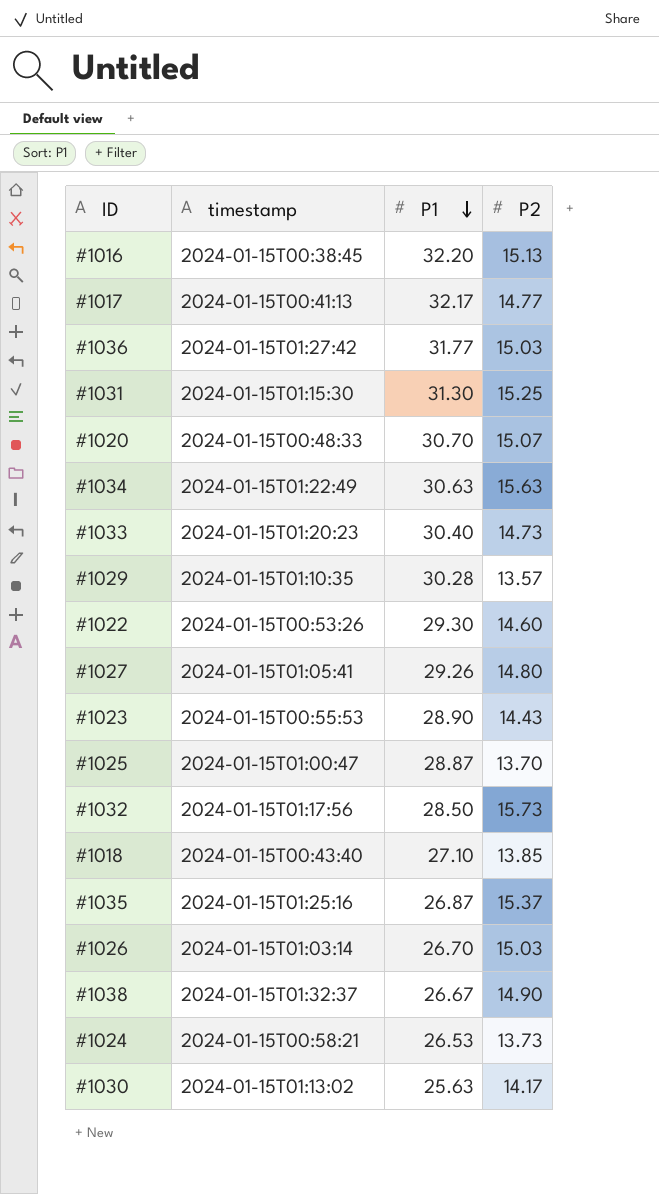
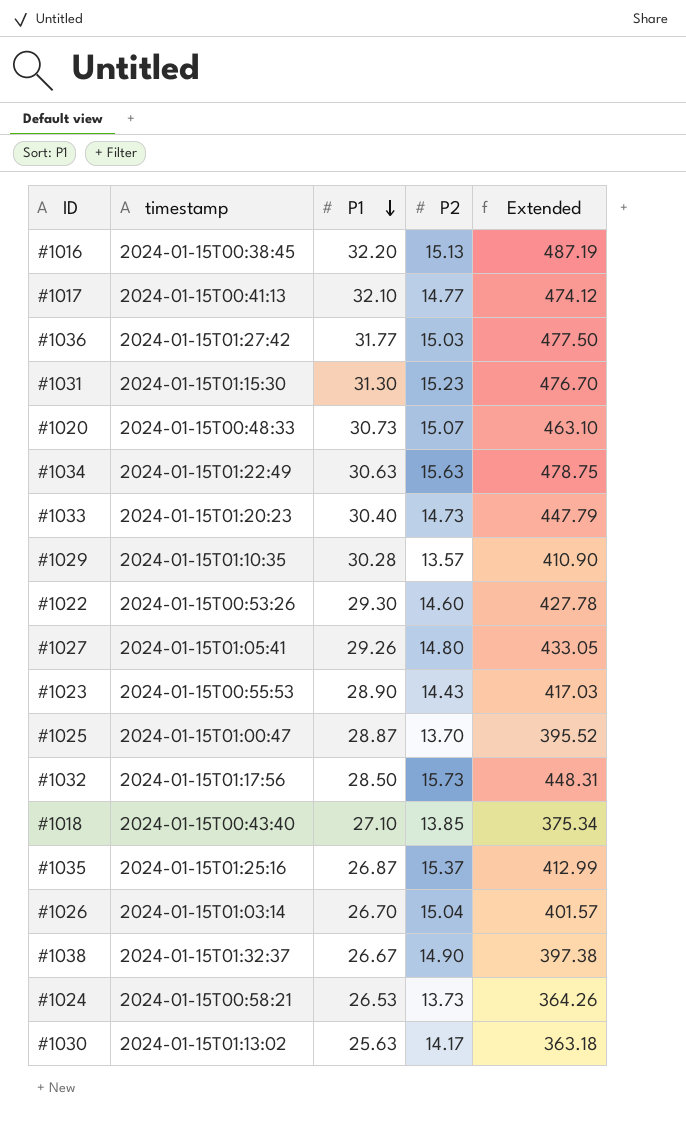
column Extended | formula: none -> [P1] * [P2]
#1017 | P1: 32.17 -> 32.10
#1031 | P2: 15.25 -> 15.23
#1020 | P1: 30.70 -> 30.73
#1026 | P2: 15.03 -> 15.04

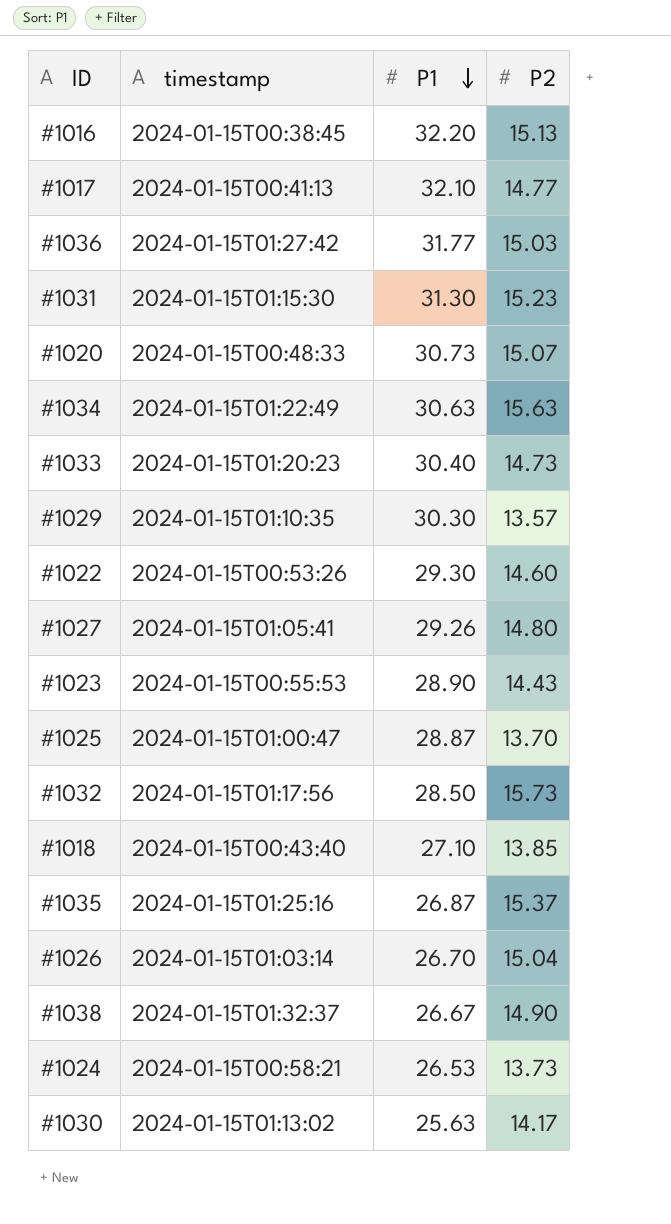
column Extended | formula: [P1] * [P2] -> none
#1029 | P1: 30.28 -> 30.30

